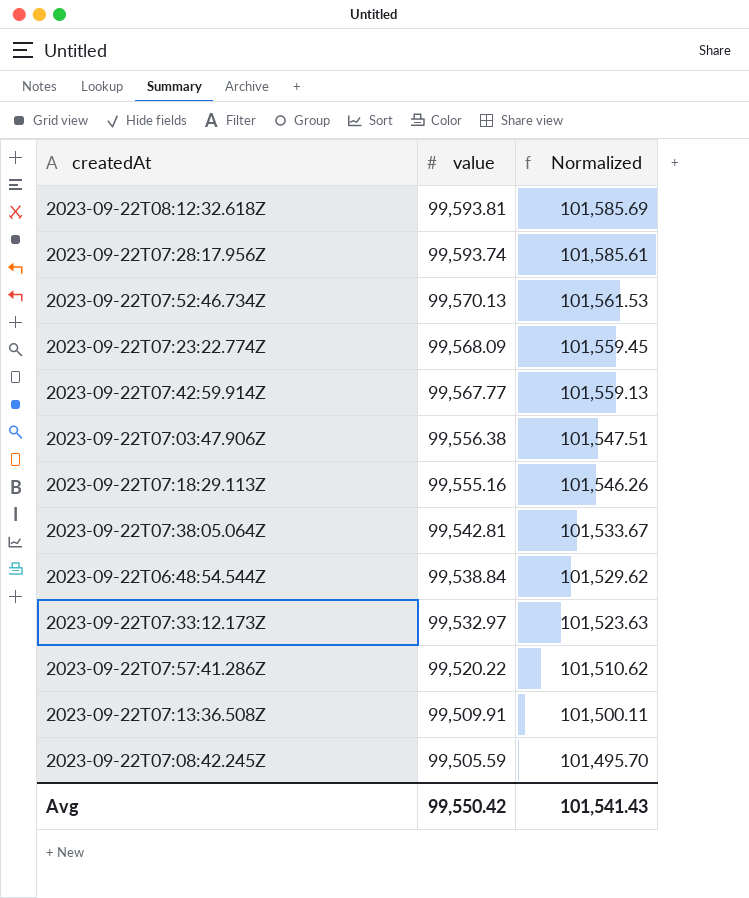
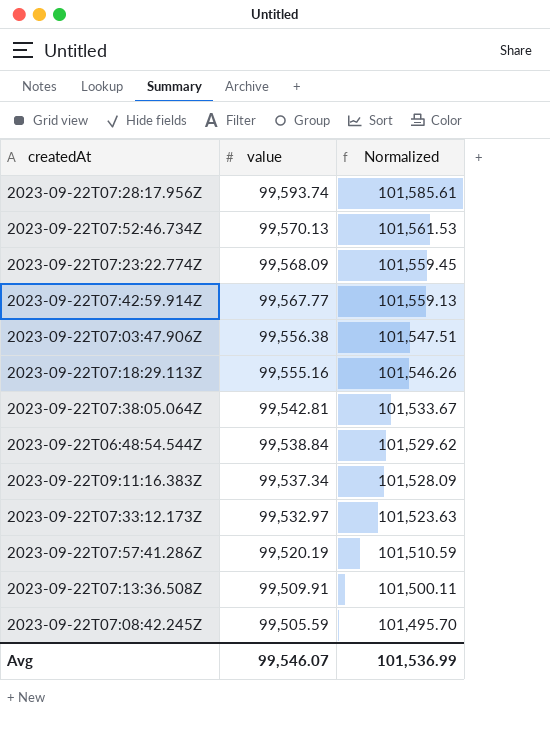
row 2023-09-22T08:12:32.618Z: 99,593.81 | 101,585.69 -> none
row 2023-09-22T09:11:16.383Z: none -> 99,537.34 | 101,528.09
2023-09-22T07:57:41.286Z | value: 99,520.22 -> 99,520.19
2023-09-22T07:57:41.286Z | Normalized: 101,510.62 -> 101,510.59
Avg | value: 99,550.42 -> 99,546.07
Avg | Normalized: 101,541.43 -> 101,536.99

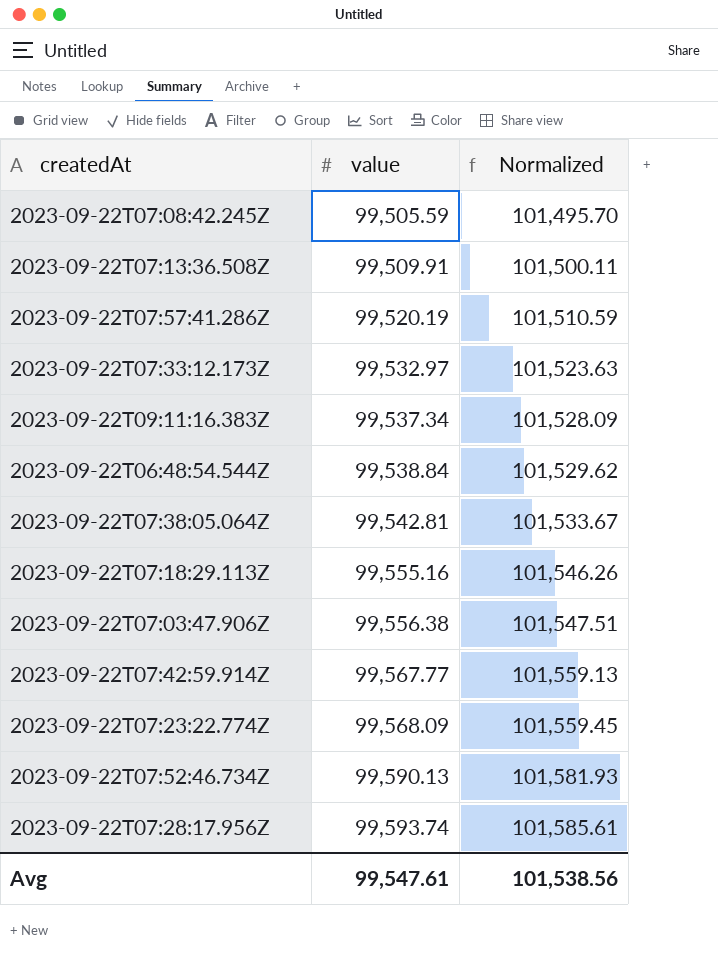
row order: value descending -> value ascending
2023-09-22T07:52:46.734Z | value: 99,570.13 -> 99,590.13
2023-09-22T07:52:46.734Z | Normalized: 101,561.53 -> 101,581.93
Avg | value: 99,546.07 -> 99,547.61
Avg | Normalized: 101,536.99 -> 101,538.56

